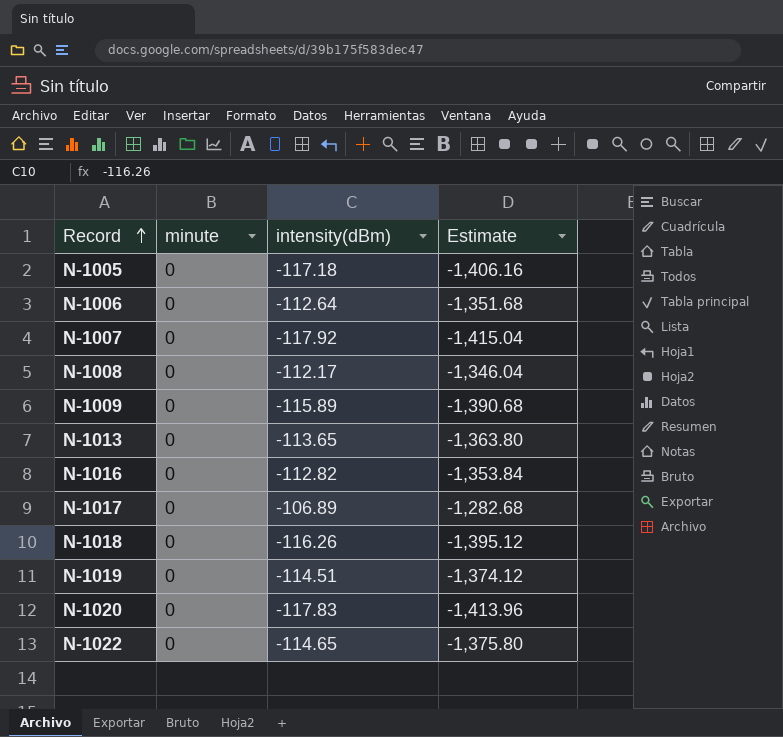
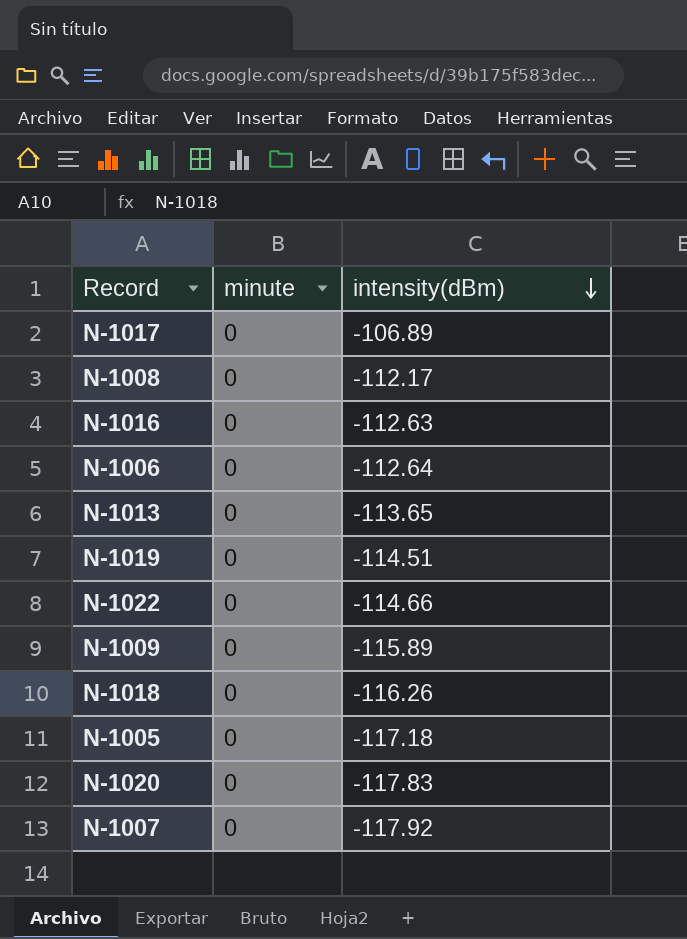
row order: Record ascending -> intensity(dBm) descending
column Estimate | formula: [intensity(dBm)] * 12 -> none
N-1016 | intensity(dBm): -112.82 -> -112.63
N-1022 | intensity(dBm): -114.65 -> -114.66

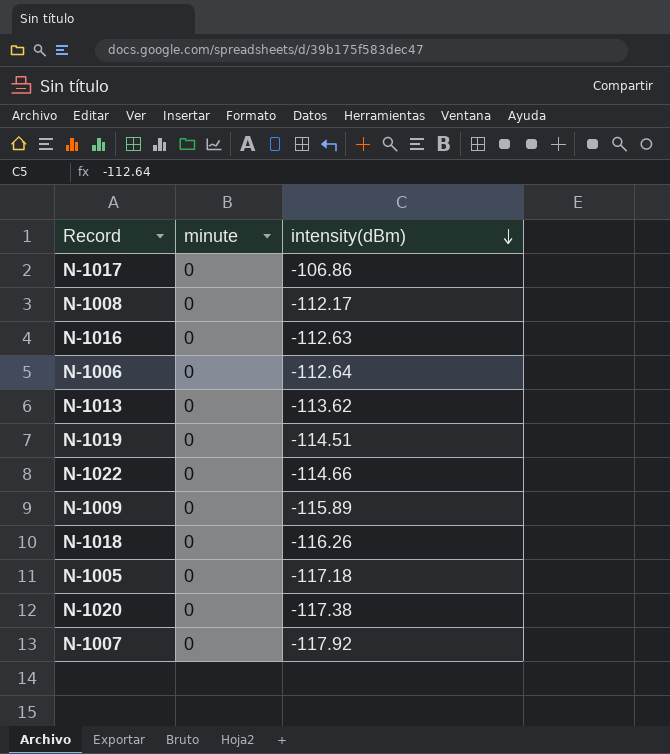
N-1017 | intensity(dBm): -106.89 -> -106.86
N-1013 | intensity(dBm): -113.65 -> -113.62
N-1020 | intensity(dBm): -117.83 -> -117.38

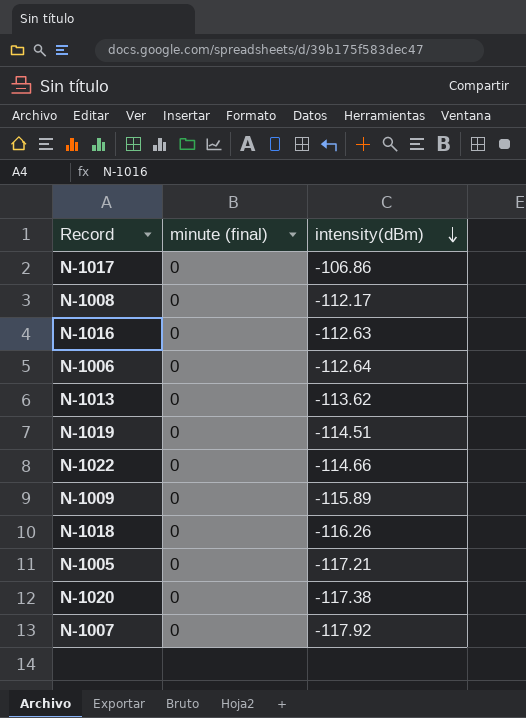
column name: minute -> minute (final)
N-1005 | intensity(dBm): -117.18 -> -117.21

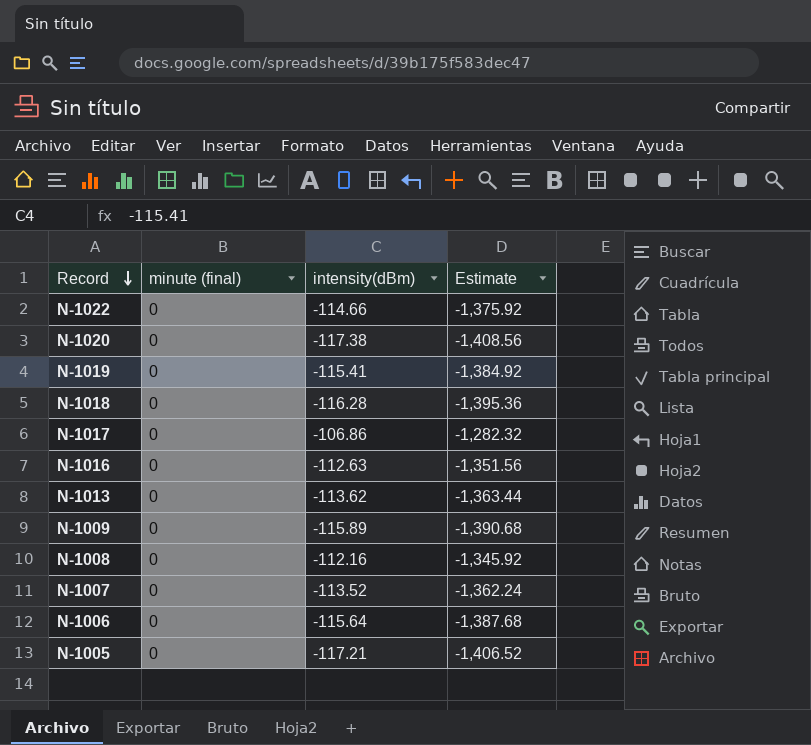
row order: intensity(dBm) descending -> Record descending
column Estimate | formula: none -> [intensity(dBm)] * 12
N-1019 | intensity(dBm): -114.51 -> -115.41
N-1018 | intensity(dBm): -116.26 -> -116.28
N-1008 | intensity(dBm): -112.17 -> -112.16
N-1007 | intensity(dBm): -117.92 -> -113.52
N-1006 | intensity(dBm): -112.64 -> -115.64

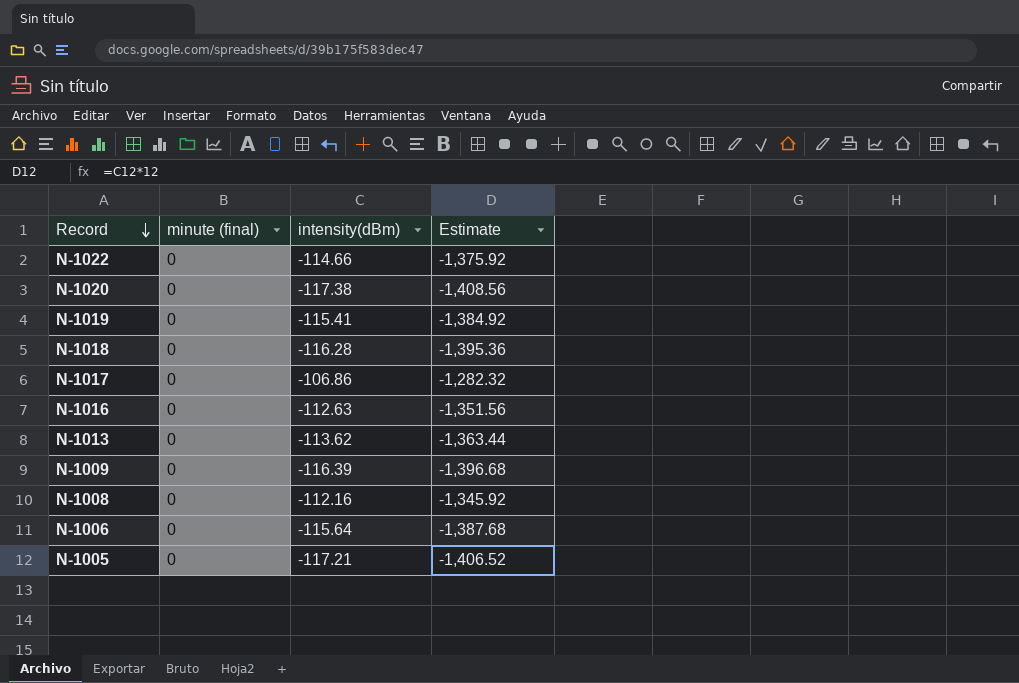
row N-1007: 0 | -113.52 | -1,362.24 -> none
N-1009 | intensity(dBm): -115.89 -> -116.39
N-1009 | Estimate: -1,390.68 -> -1,396.68

